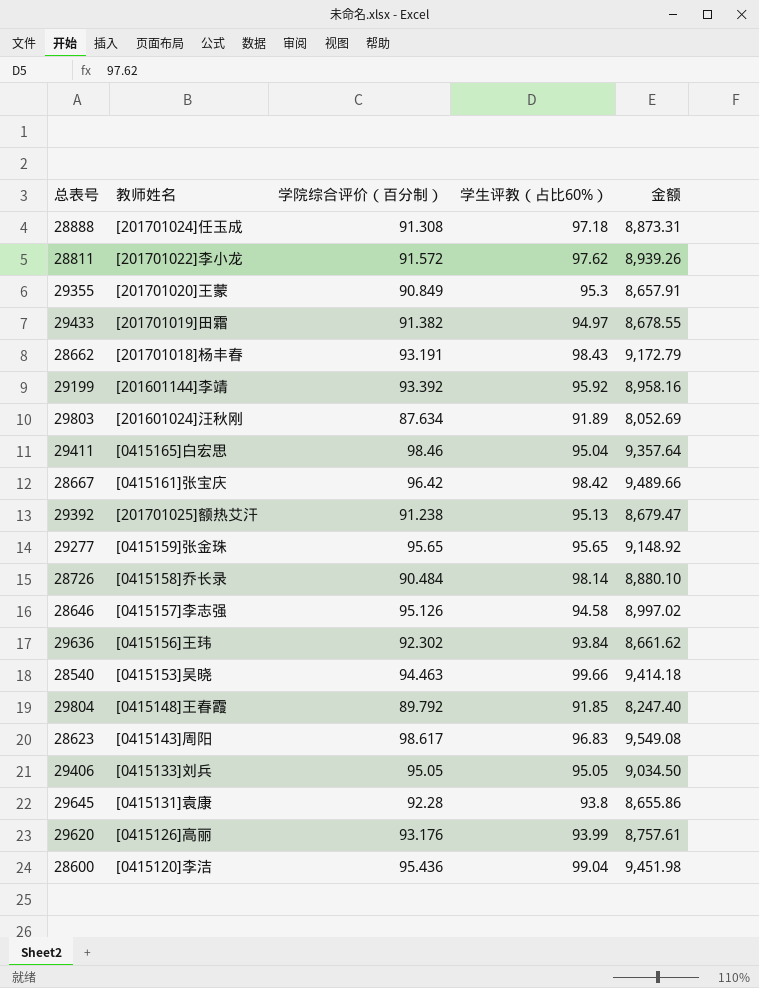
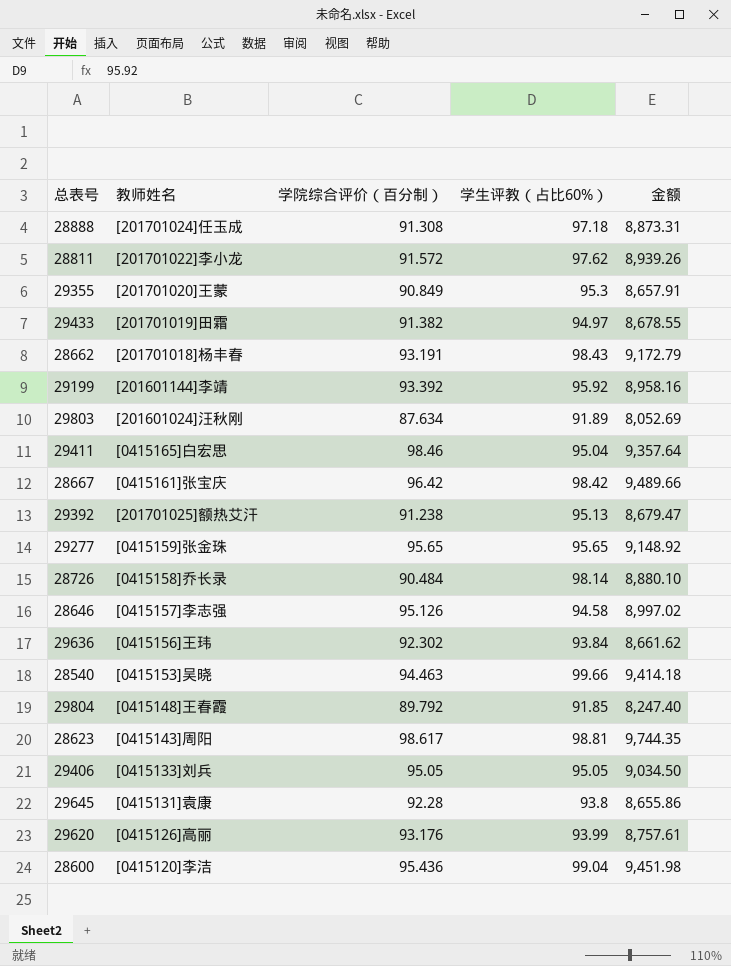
28623 | 学生评教（占比60%）: 96.83 -> 98.81
28623 | 金额: 9,549.08 -> 9,744.35

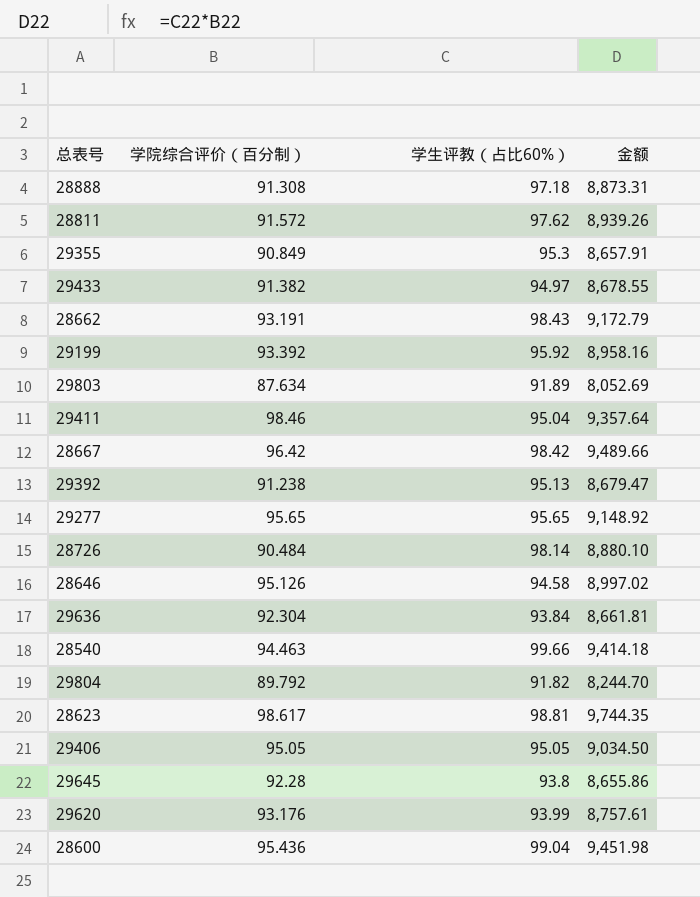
column 教师姓名 | position: 2 -> none
29636 | 学院综合评价（百分制）: 92.302 -> 92.304
29636 | 金额: 8,661.62 -> 8,661.81
29804 | 学生评教（占比60%）: 91.85 -> 91.82
29804 | 金额: 8,247.40 -> 8,244.70

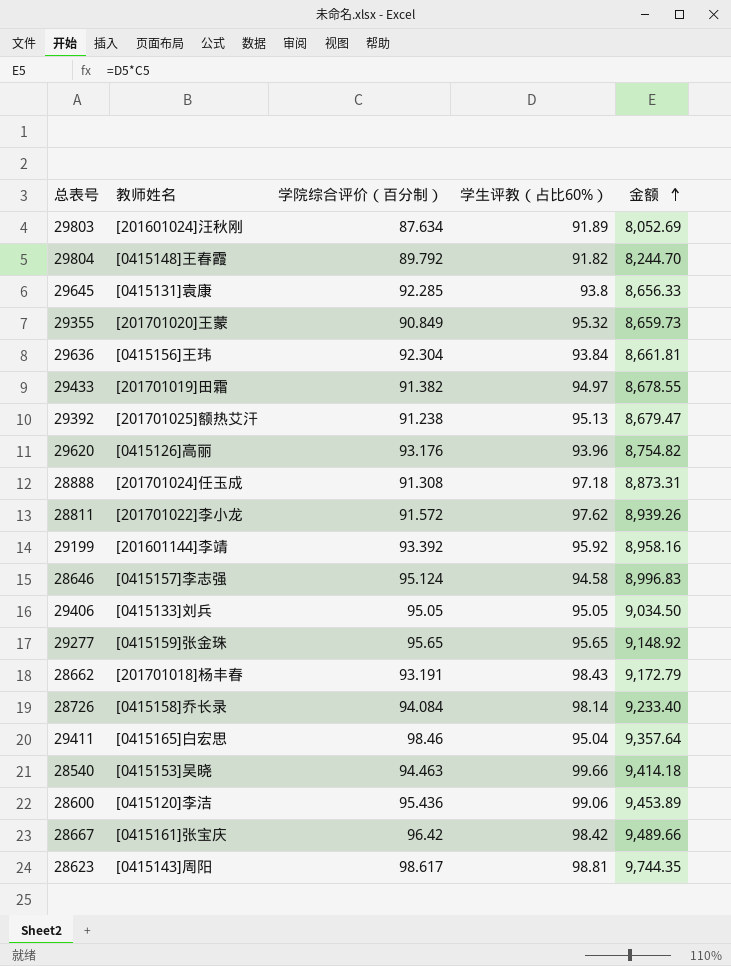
row order: none -> 金额 ascending
column 教师姓名 | position: none -> 2
29645 | 学院综合评价（百分制）: 92.28 -> 92.285
29645 | 金额: 8,655.86 -> 8,656.33
29355 | 学生评教（占比60%）: 95.3 -> 95.32
29355 | 金额: 8,657.91 -> 8,659.73
29620 | 学生评教（占比60%）: 93.99 -> 93.96
29620 | 金额: 8,757.61 -> 8,754.82
28646 | 学院综合评价（百分制）: 95.126 -> 95.124
28646 | 金额: 8,997.02 -> 8,996.83
28726 | 学院综合评价（百分制）: 90.484 -> 94.084
28726 | 金额: 8,880.10 -> 9,233.40
28600 | 学生评教（占比60%）: 99.04 -> 99.06
28600 | 金额: 9,451.98 -> 9,453.89

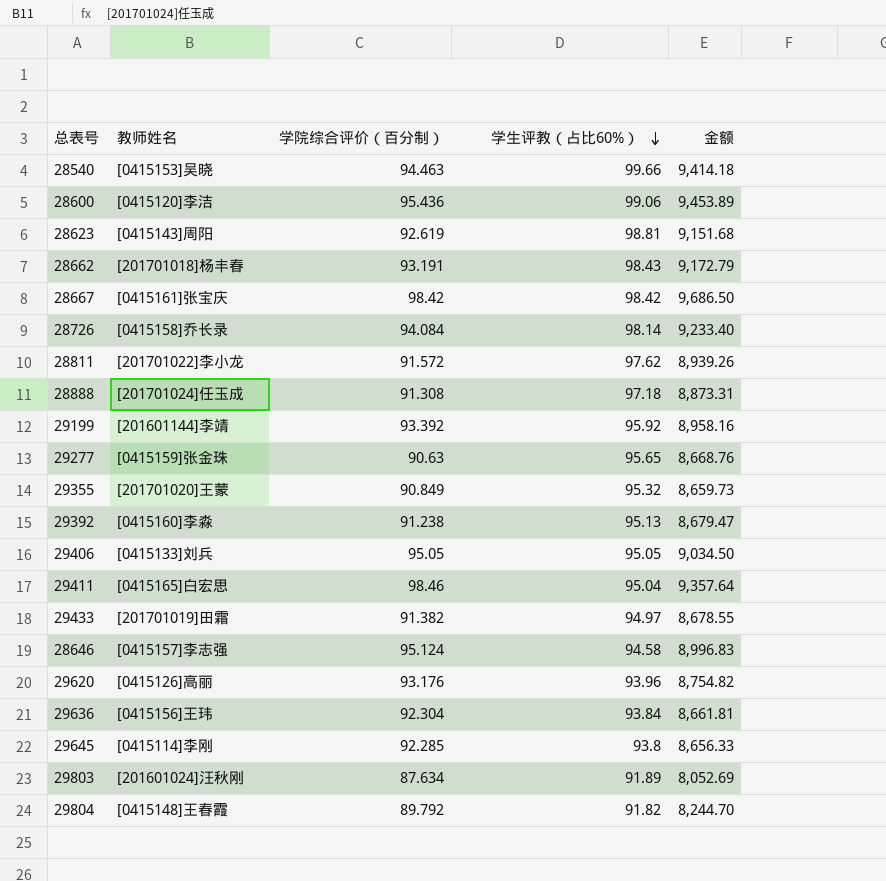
row order: 金额 ascending -> 学生评教（占比60%） descending
28623 | 学院综合评价（百分制）: 98.617 -> 92.619
28623 | 金额: 9,744.35 -> 9,151.68
28667 | 学院综合评价（百分制）: 96.42 -> 98.42
28667 | 金额: 9,489.66 -> 9,686.50
29277 | 学院综合评价（百分制）: 95.65 -> 90.63
29277 | 金额: 9,148.92 -> 8,668.76
29392 | 教师姓名: [201701025]额热艾汗 -> [0415160]李淼
29645 | 教师姓名: [0415131]袁康 -> [0415114]李刚

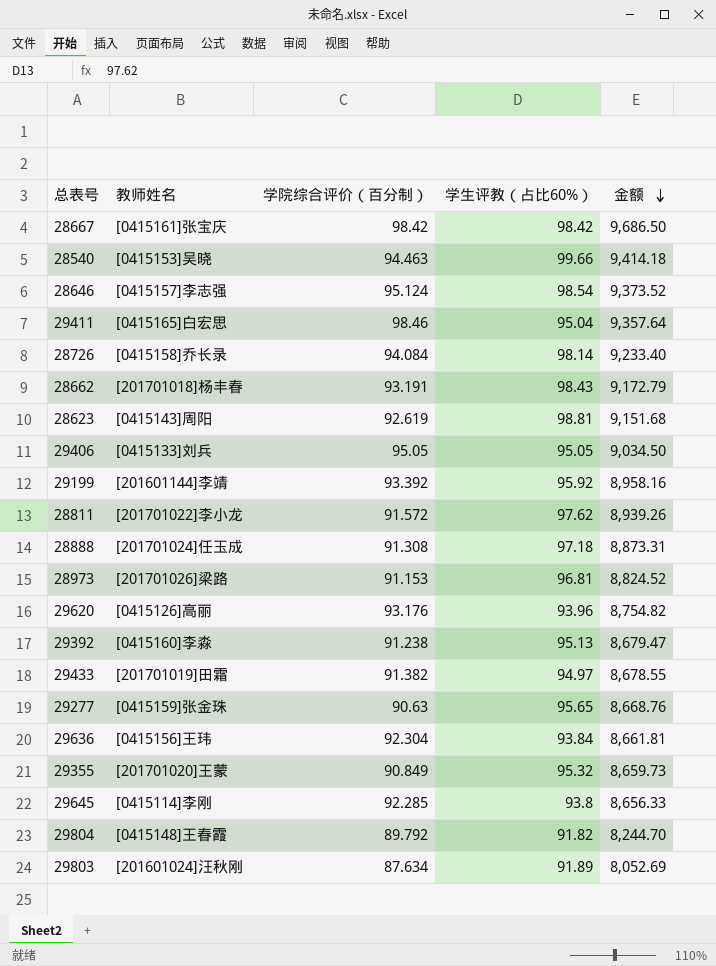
row order: 学生评教（占比60%） descending -> 金额 descending
row 28600: [0415120]李洁 | 95.436 | 99.06 | 9,453.89 -> none
28646 | 学生评教（占比60%）: 94.58 -> 98.54
28646 | 金额: 8,996.83 -> 9,373.52
row 28973: none -> [201701026]梁路 | 91.153 | 96.81 | 8,824.52

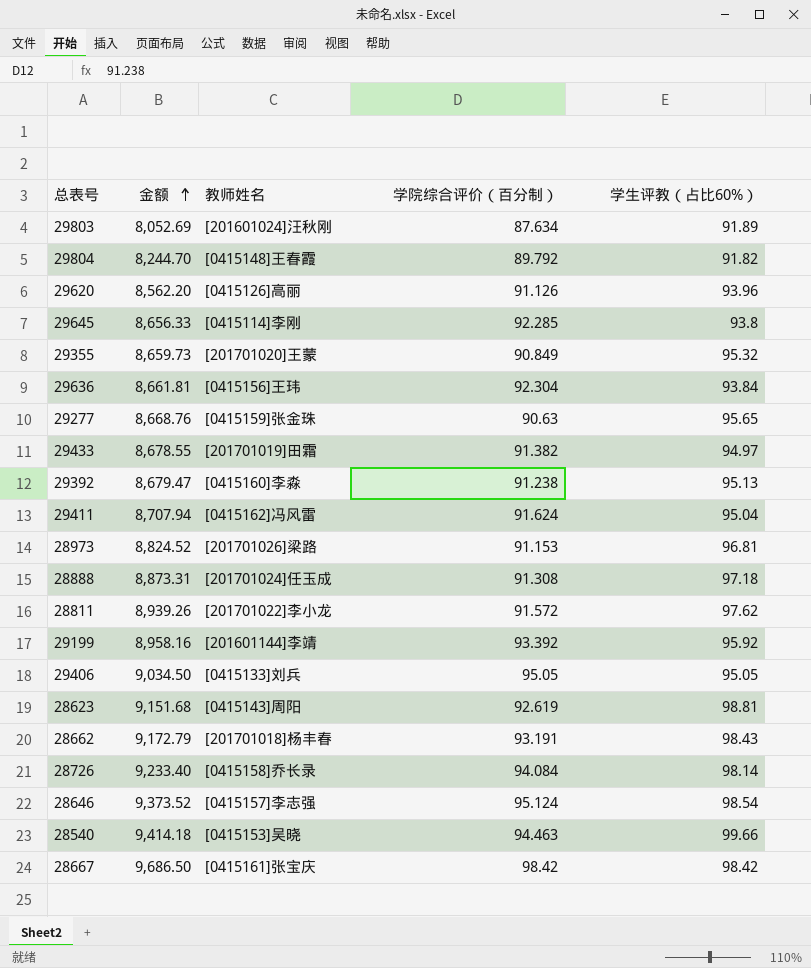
row order: 金额 descending -> 金额 ascending
column 金额 | position: 5 -> 2
29620 | 金额: 8,754.82 -> 8,562.20
29620 | 学院综合评价（百分制）: 93.176 -> 91.126
29411 | 金额: 9,357.64 -> 8,707.94
29411 | 教师姓名: [0415165]白宏思 -> [0415162]冯风雷
29411 | 学院综合评价（百分制）: 98.46 -> 91.624

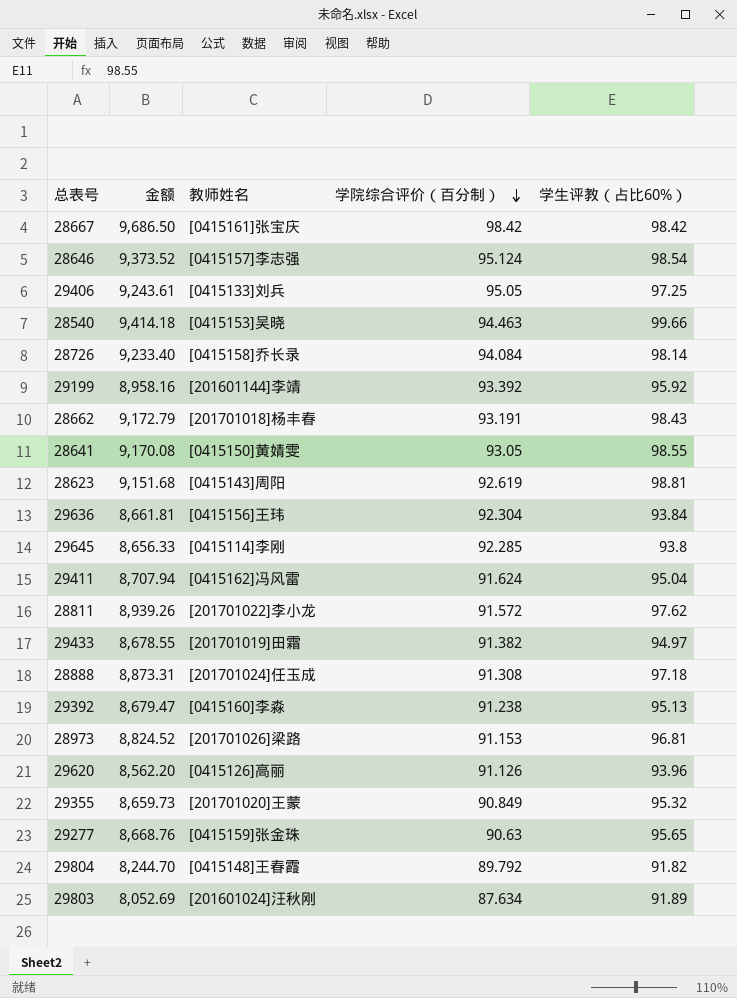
row order: 金额 ascending -> 学院综合评价（百分制） descending
29406 | 金额: 9,034.50 -> 9,243.61
29406 | 学生评教（占比60%）: 95.05 -> 97.25
row 28641: none -> 9,170.08 | [0415150]黄婧雯 | 93.05 | 98.55

